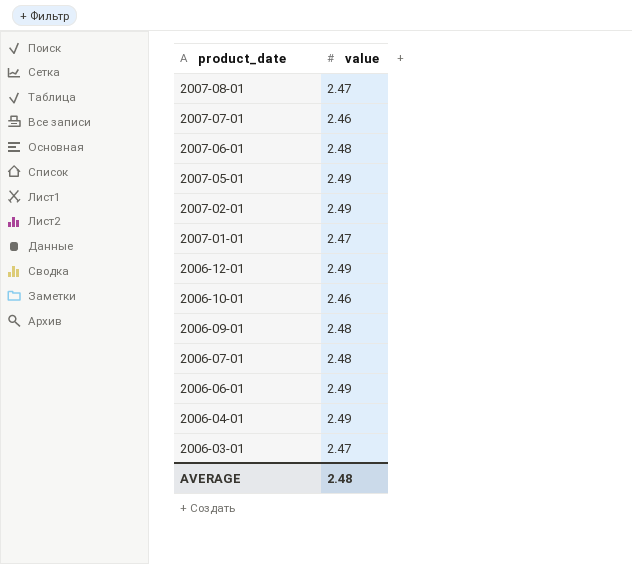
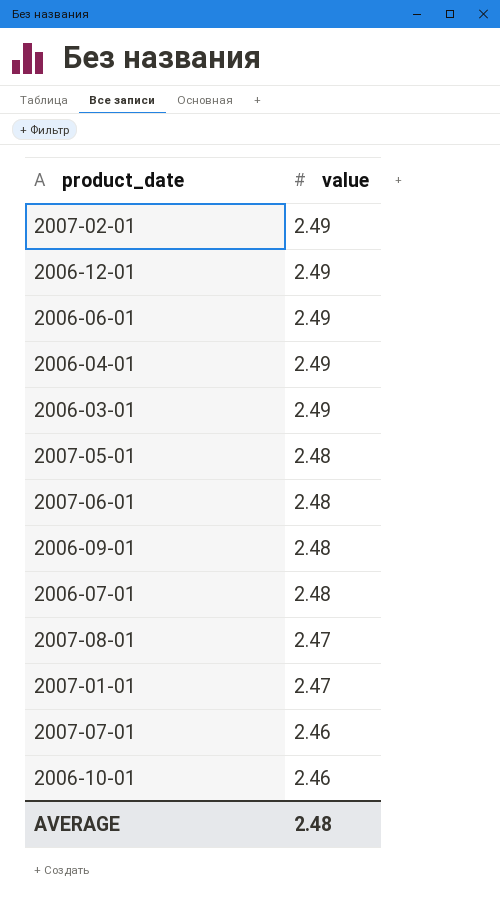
row order: product_date descending -> value descending
2006-03-01 | value: 2.47 -> 2.49
2007-05-01 | value: 2.49 -> 2.48

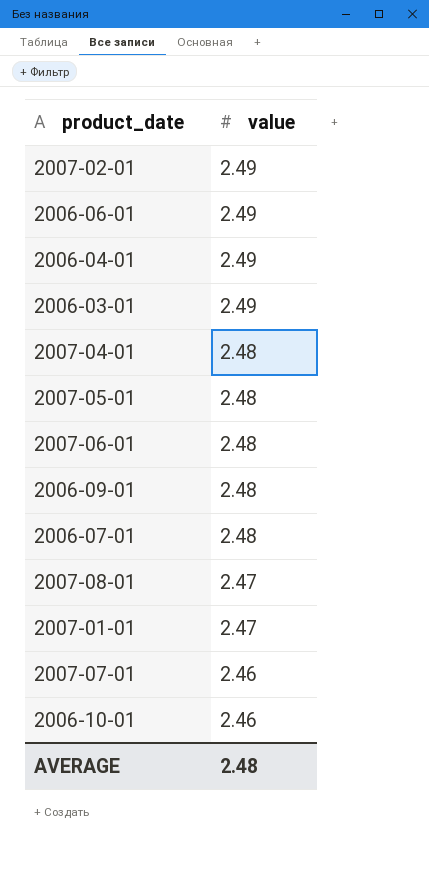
row 2006-12-01: 2.49 -> none
row 2007-04-01: none -> 2.48

